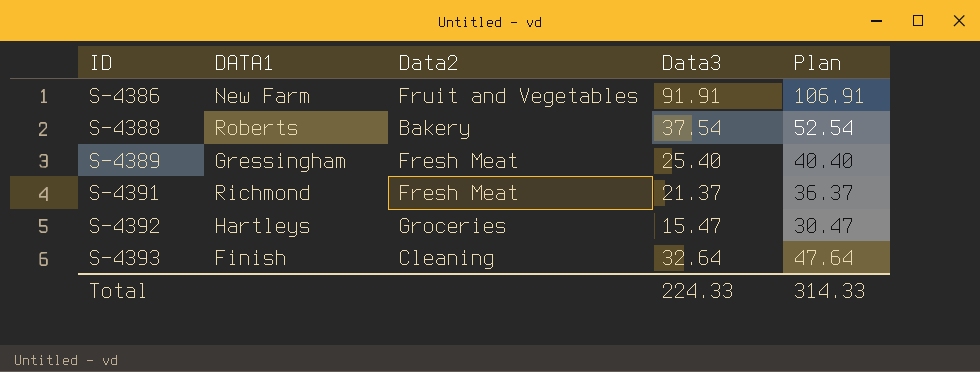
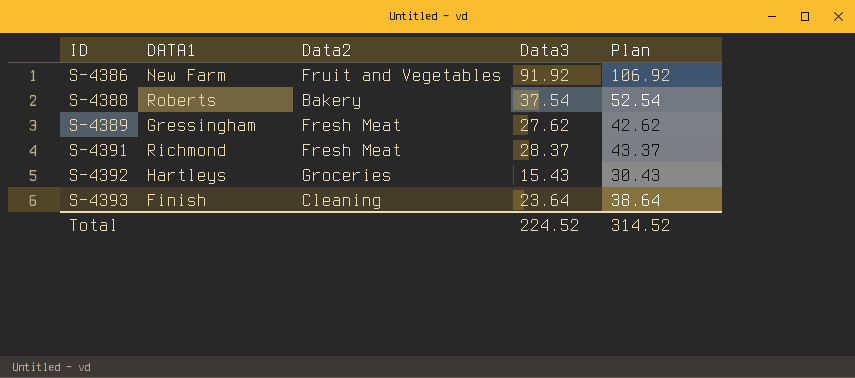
S-4386 | Data3: 91.91 -> 91.92
S-4386 | Plan: 106.91 -> 106.92
S-4389 | Data3: 25.40 -> 27.62
S-4389 | Plan: 40.40 -> 42.62
S-4391 | Data3: 21.37 -> 28.37
S-4391 | Plan: 36.37 -> 43.37
S-4392 | Data3: 15.47 -> 15.43
S-4392 | Plan: 30.47 -> 30.43
S-4393 | Data3: 32.64 -> 23.64
S-4393 | Plan: 47.64 -> 38.64
Total | Data3: 224.33 -> 224.52
Total | Plan: 314.33 -> 314.52

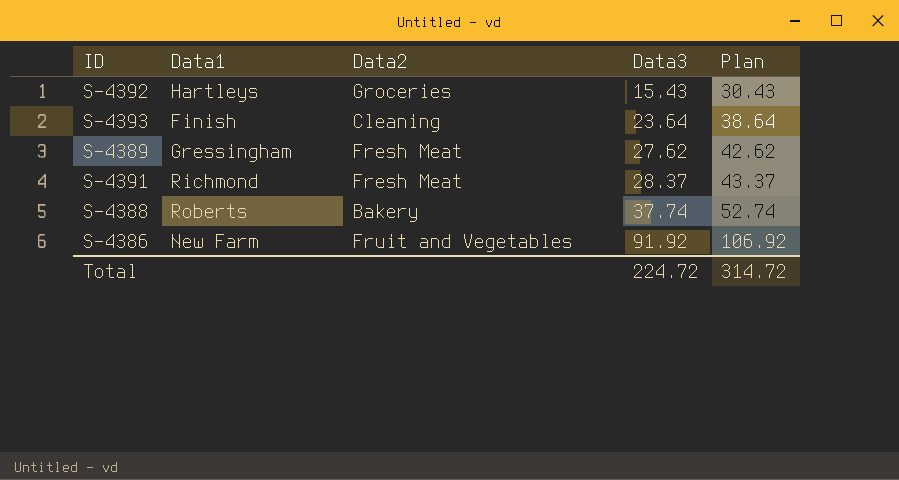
row order: ID ascending -> Data3 ascending
column name: DATA1 -> Data1
S-4388 | Data3: 37.54 -> 37.74
S-4388 | Plan: 52.54 -> 52.74
Total | Data3: 224.52 -> 224.72
Total | Plan: 314.52 -> 314.72

